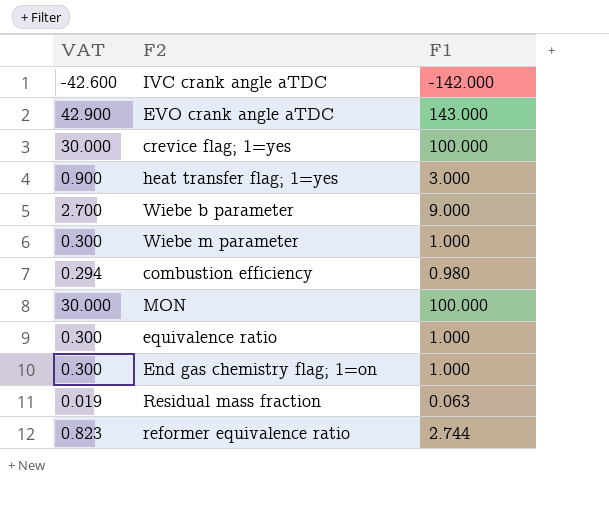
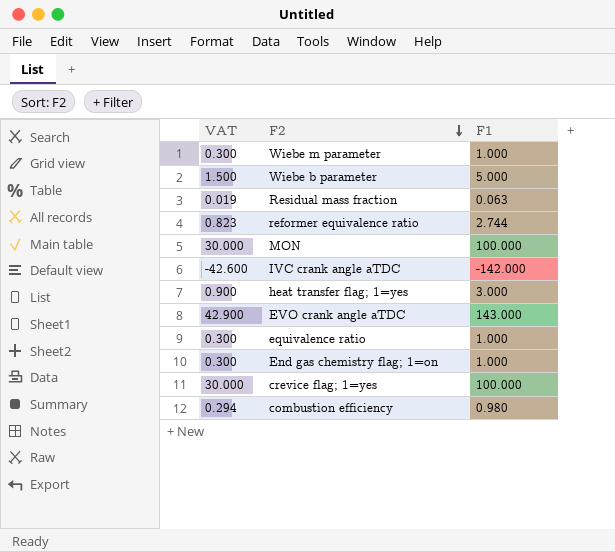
row order: none -> F2 descending
Wiebe b parameter | VAT: 2.700 -> 1.500
Wiebe b parameter | F1: 9.000 -> 5.000

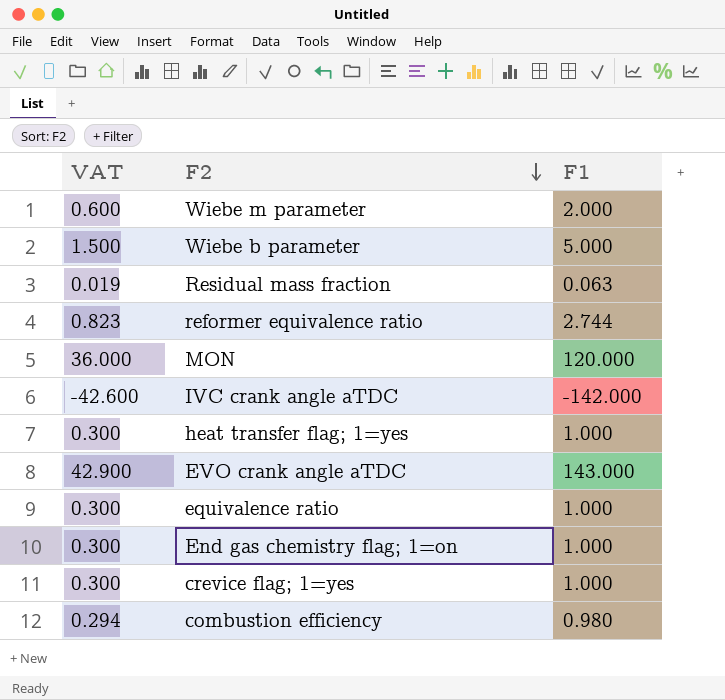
Wiebe m parameter | VAT: 0.300 -> 0.600
Wiebe m parameter | F1: 1.000 -> 2.000
MON | VAT: 30.000 -> 36.000
MON | F1: 100.000 -> 120.000
heat transfer flag; 1=yes | VAT: 0.900 -> 0.300
heat transfer flag; 1=yes | F1: 3.000 -> 1.000
crevice flag; 1=yes | VAT: 30.000 -> 0.300
crevice flag; 1=yes | F1: 100.000 -> 1.000

